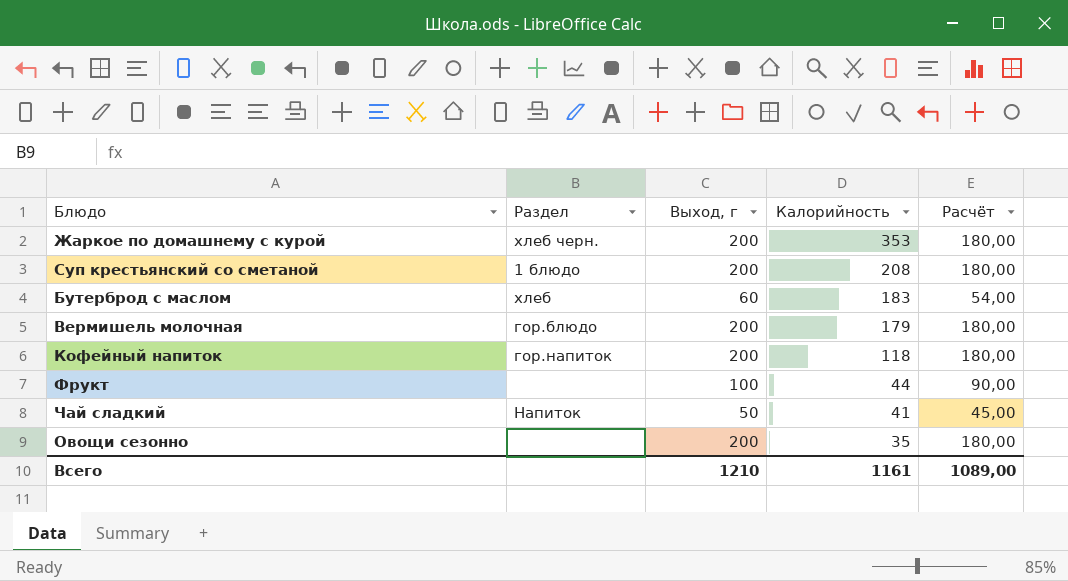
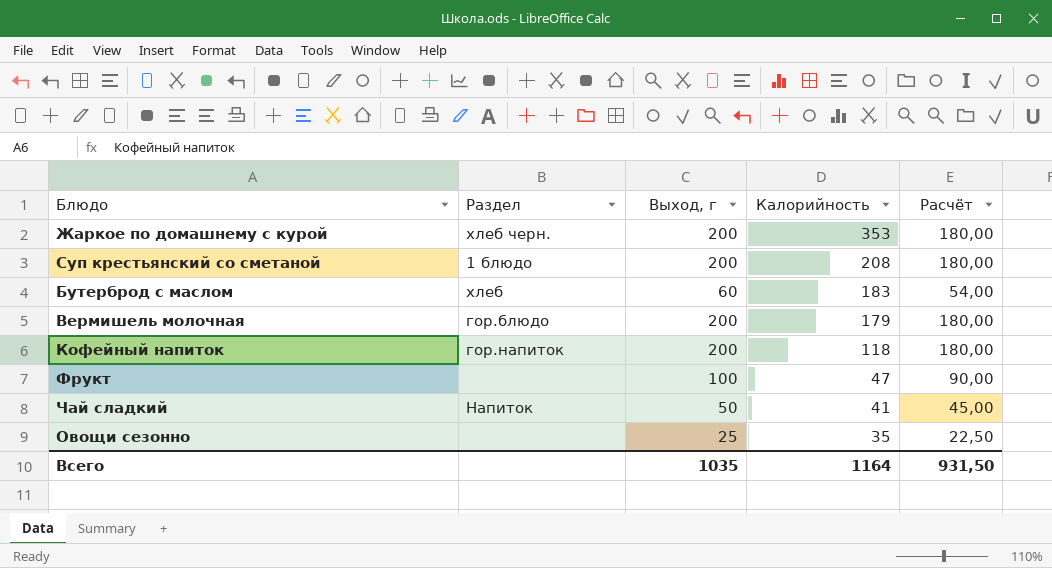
Фрукт | Калорийность: 44 -> 47
Овощи сезонно | Выход, г: 200 -> 25
Овощи сезонно | Расчёт: 180,00 -> 22,50
Всего | Выход, г: 1210 -> 1035
Всего | Калорийность: 1161 -> 1164
Всего | Расчёт: 1089,00 -> 931,50

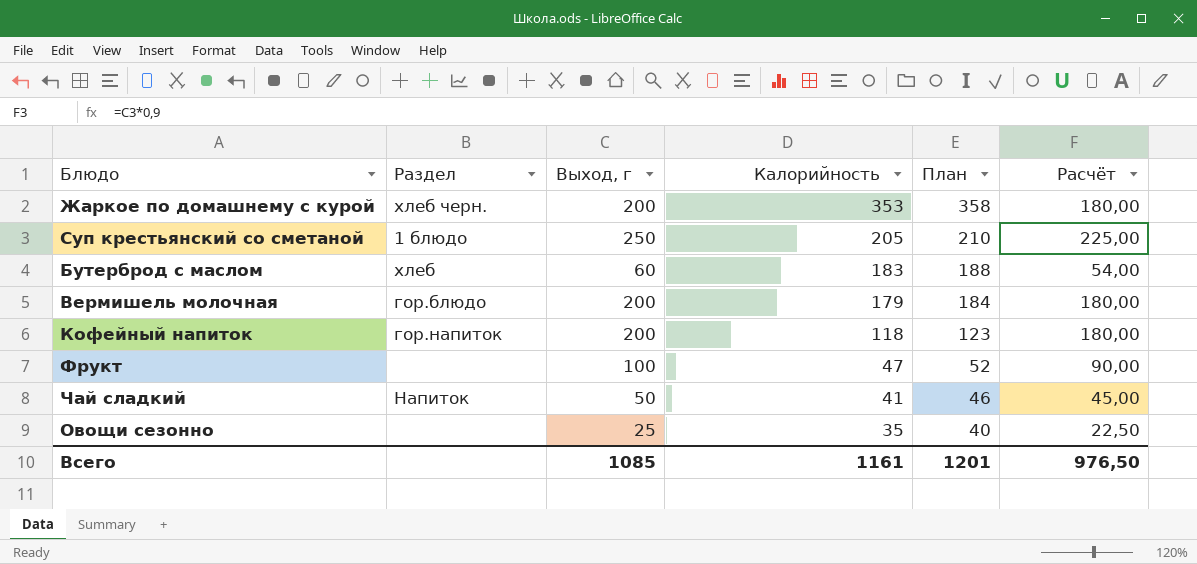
column План | formula: none -> [Калорийность] + 5
Суп крестьянский со сметаной | Выход, г: 200 -> 250
Суп крестьянский со сметаной | Калорийность: 208 -> 205
Суп крестьянский со сметаной | Расчёт: 180,00 -> 225,00
Всего | Выход, г: 1035 -> 1085
Всего | Калорийность: 1164 -> 1161
Всего | Расчёт: 931,50 -> 976,50

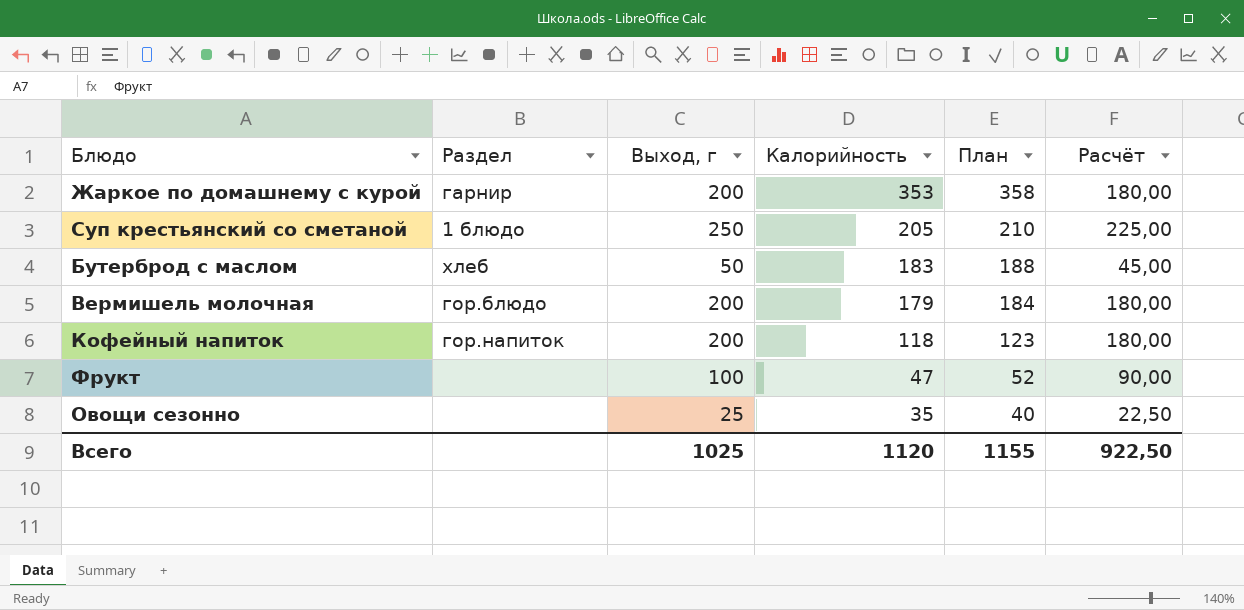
row Чай сладкий: Напиток | 50 | 41 | 46 | 45,00 -> none
Жаркое по домашнему с курой | Раздел: хлеб черн. -> гарнир
Бутерброд с маслом | Выход, г: 60 -> 50
Бутерброд с маслом | Расчёт: 54,00 -> 45,00
Всего | Выход, г: 1085 -> 1025
Всего | Калорийность: 1161 -> 1120
Всего | План: 1201 -> 1155
Всего | Расчёт: 976,50 -> 922,50

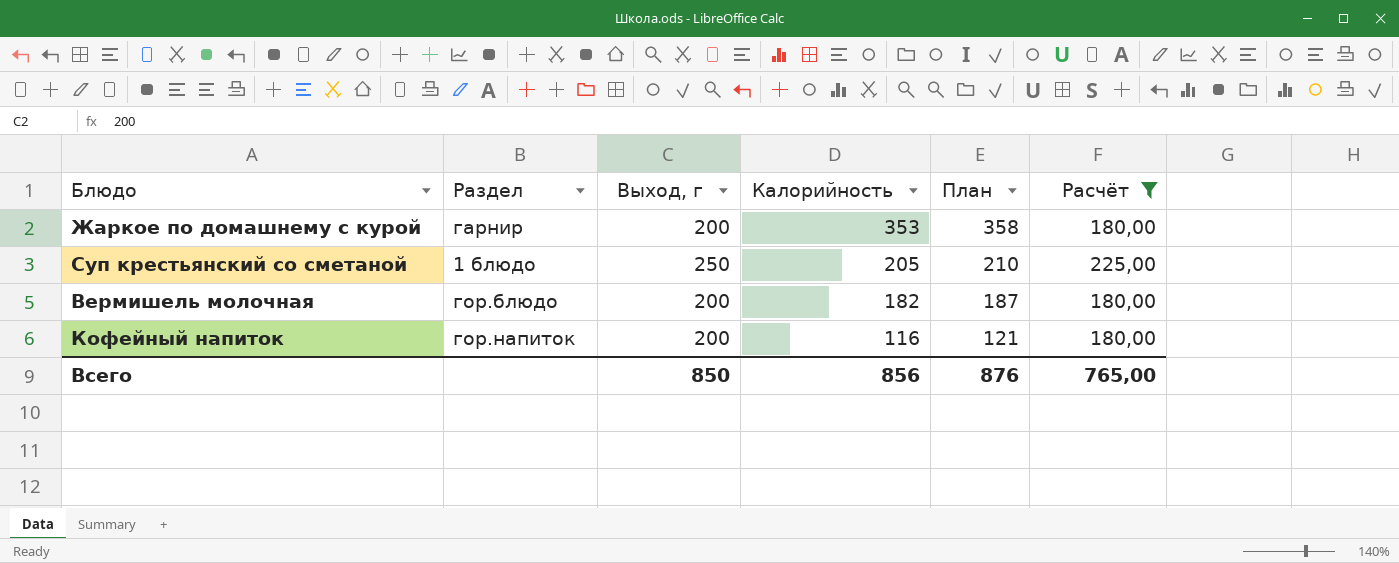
filter: none -> Расчёт >= 180,00
Вермишель молочная | Калорийность: 179 -> 182
Вермишель молочная | План: 184 -> 187
Кофейный напиток | Калорийность: 118 -> 116
Кофейный напиток | План: 123 -> 121
Всего | Выход, г: 1025 -> 850
Всего | Калорийность: 1120 -> 856
Всего | План: 1155 -> 876
Всего | Расчёт: 922,50 -> 765,00

